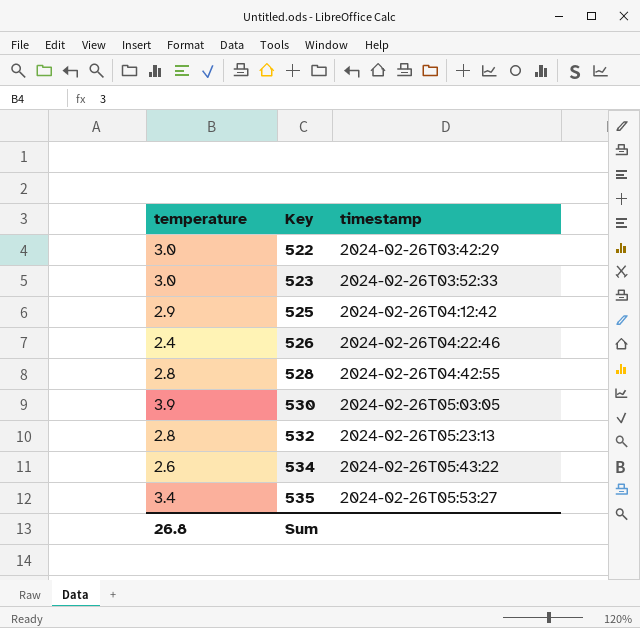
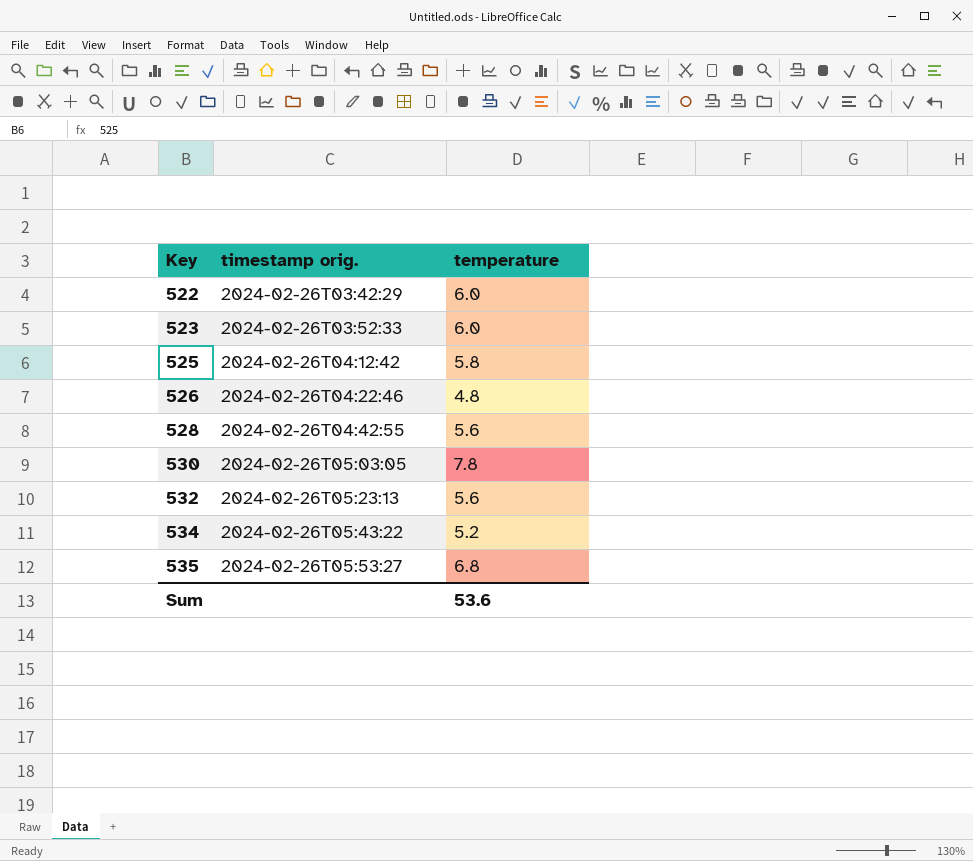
column name: timestamp -> timestamp orig.
column temperature | position: 1 -> 3
522 | temperature: 3.0 -> 6.0
523 | temperature: 3.0 -> 6.0
525 | temperature: 2.9 -> 5.8
526 | temperature: 2.4 -> 4.8
528 | temperature: 2.8 -> 5.6
530 | temperature: 3.9 -> 7.8
532 | temperature: 2.8 -> 5.6
534 | temperature: 2.6 -> 5.2
535 | temperature: 3.4 -> 6.8
Sum | temperature: 26.8 -> 53.6

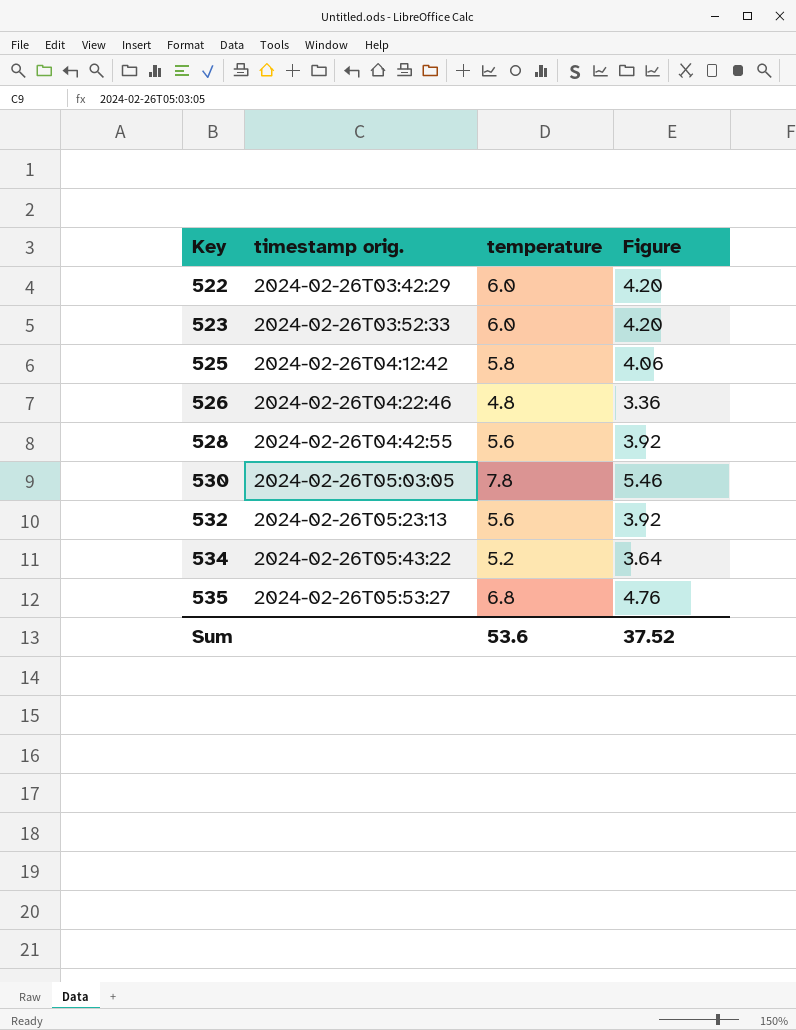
column Figure | formula: none -> [temperature] * 0.7

